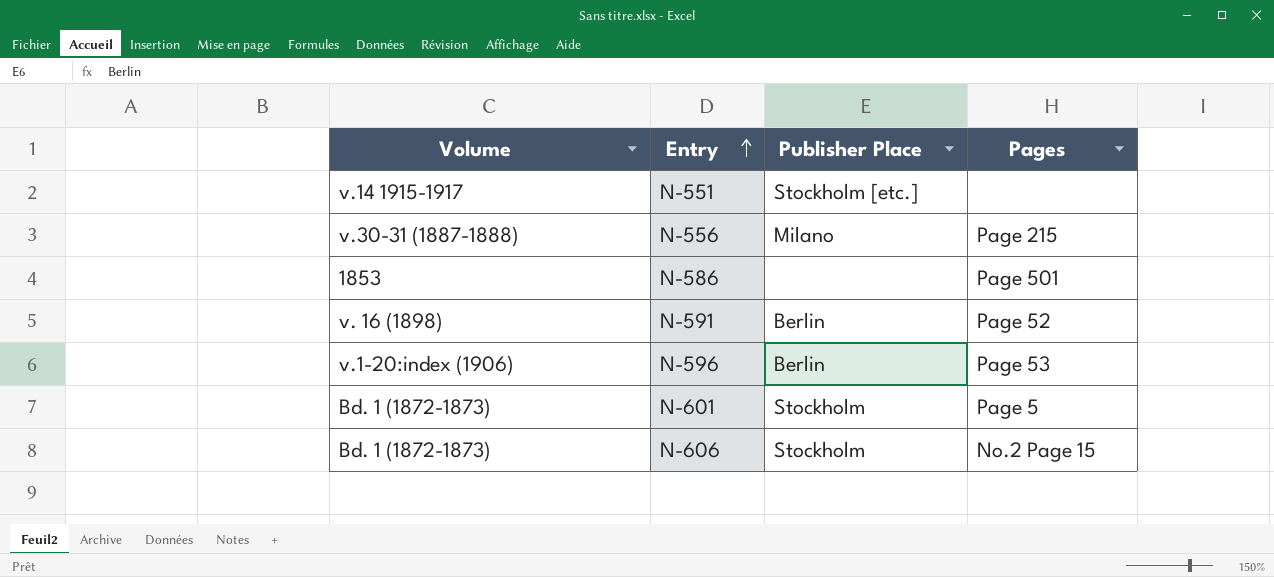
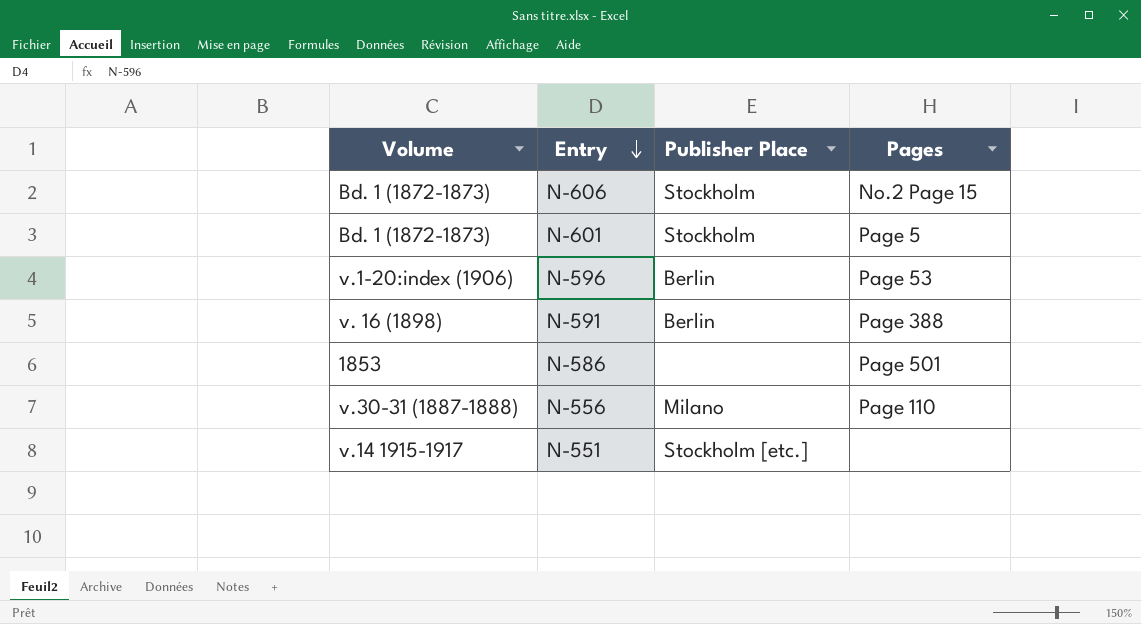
row order: Entry ascending -> Entry descending
N-591 | Pages: Page 52 -> Page 388
N-556 | Pages: Page 215 -> Page 110

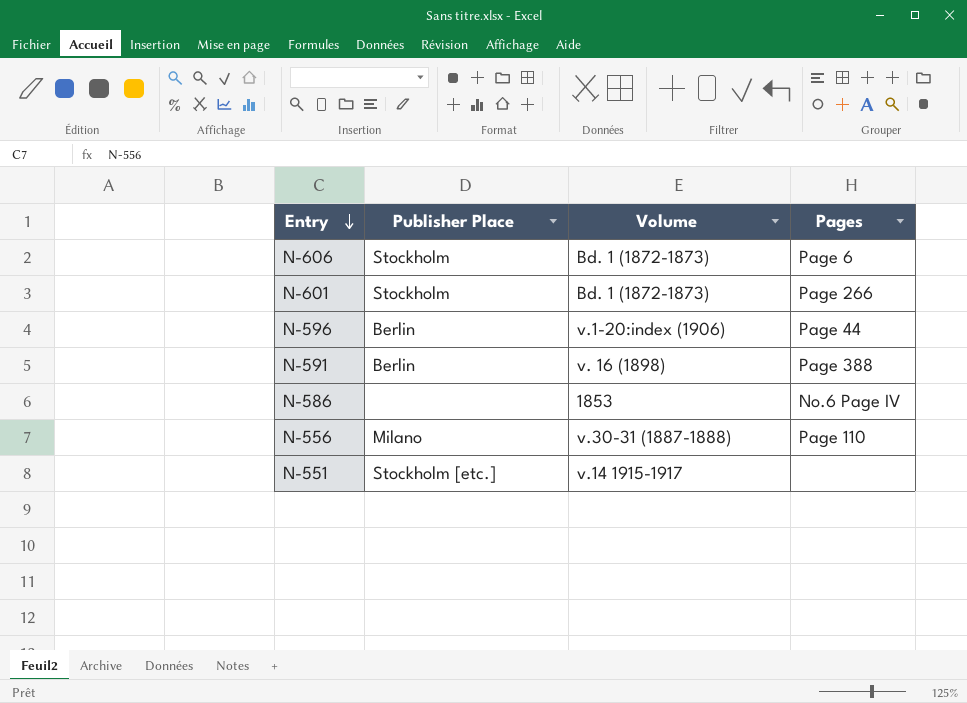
column Volume | position: 1 -> 3
N-606 | Pages: No.2 Page 15 -> Page 6
N-601 | Pages: Page 5 -> Page 266
N-596 | Pages: Page 53 -> Page 44
N-586 | Pages: Page 501 -> No.6 Page IV

